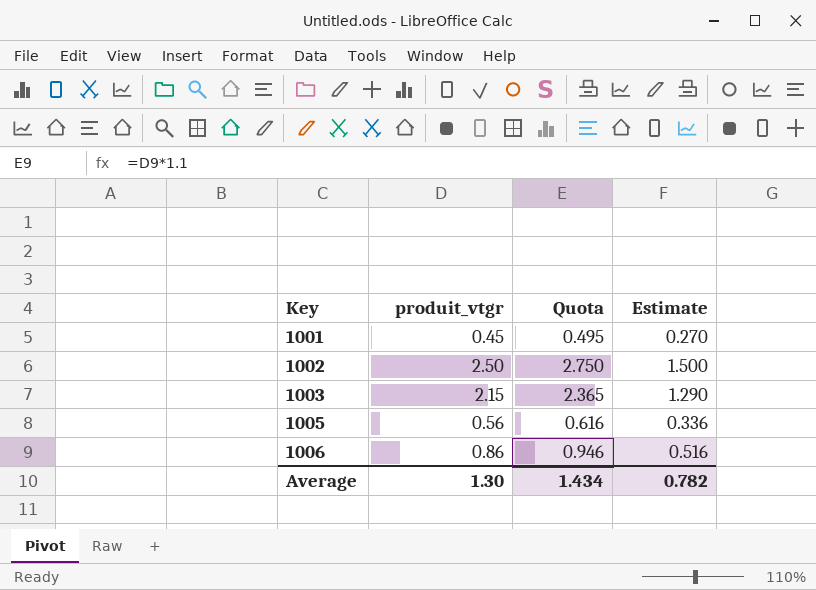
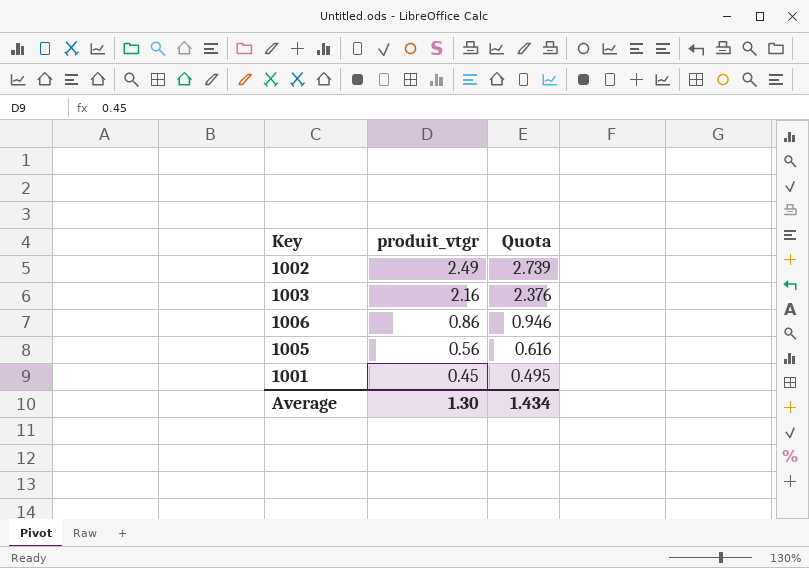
row order: Key ascending -> produit_vtgr descending
column Estimate | formula: [produit_vtgr] * 0.6 -> none
1002 | produit_vtgr: 2.50 -> 2.49
1002 | Quota: 2.750 -> 2.739
1003 | produit_vtgr: 2.15 -> 2.16
1003 | Quota: 2.365 -> 2.376

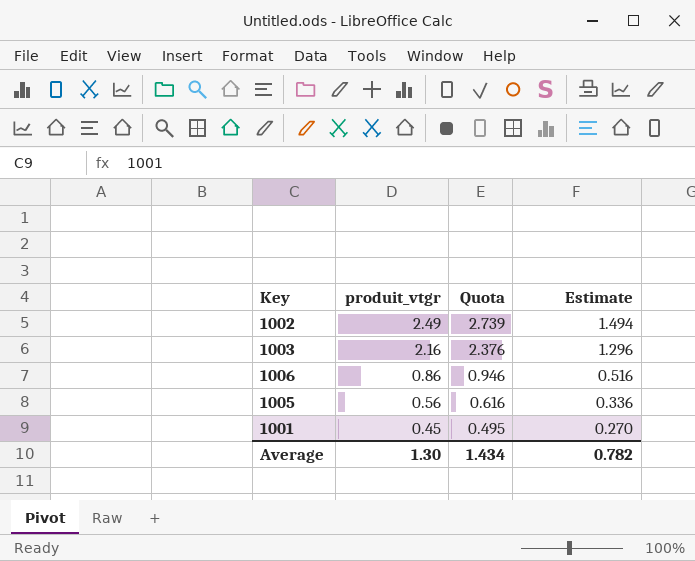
column Estimate | formula: none -> [produit_vtgr] * 0.6

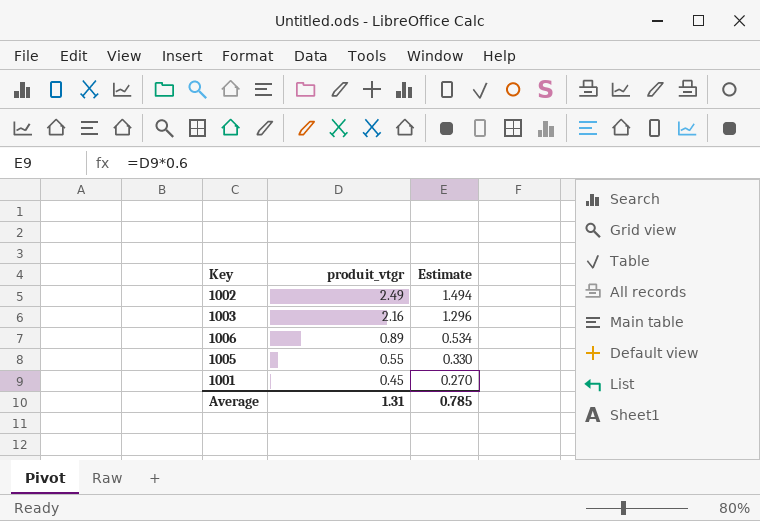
column Quota | formula: [produit_vtgr] * 1.1 -> none
1006 | produit_vtgr: 0.86 -> 0.89
1006 | Estimate: 0.516 -> 0.534
1005 | produit_vtgr: 0.56 -> 0.55
1005 | Estimate: 0.336 -> 0.330
Average | produit_vtgr: 1.30 -> 1.31
Average | Estimate: 0.782 -> 0.785

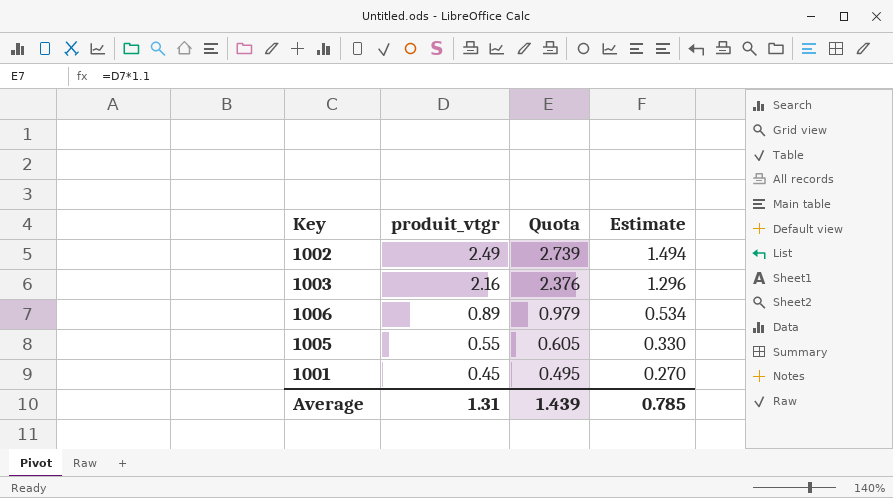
column Quota | formula: none -> [produit_vtgr] * 1.1

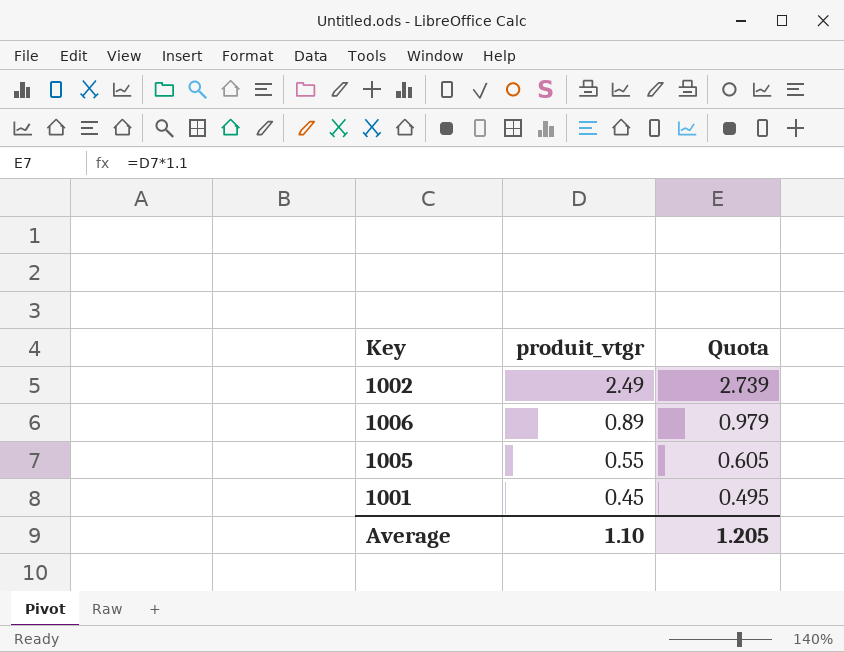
column Estimate | formula: [produit_vtgr] * 0.6 -> none
row 1003: 2.16 | 2.376 | 1.296 -> none
Average | produit_vtgr: 1.31 -> 1.10
Average | Quota: 1.439 -> 1.205

